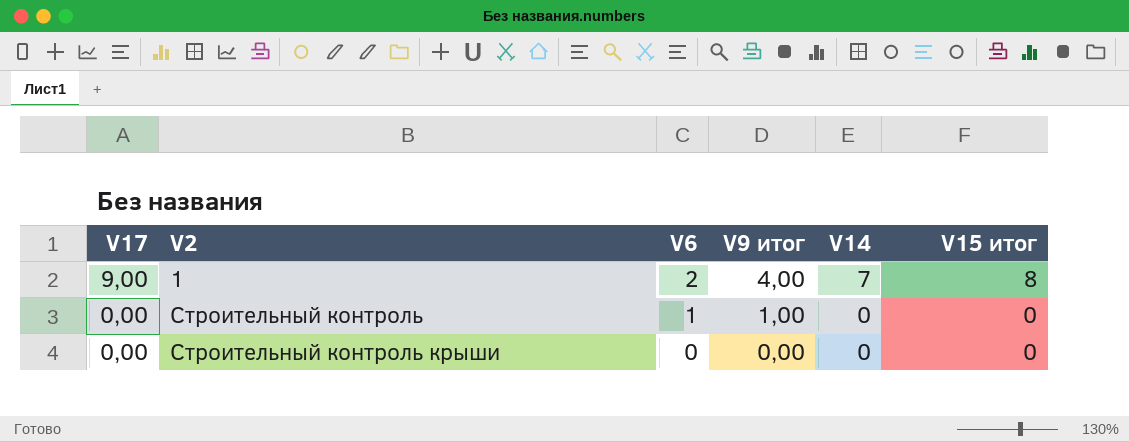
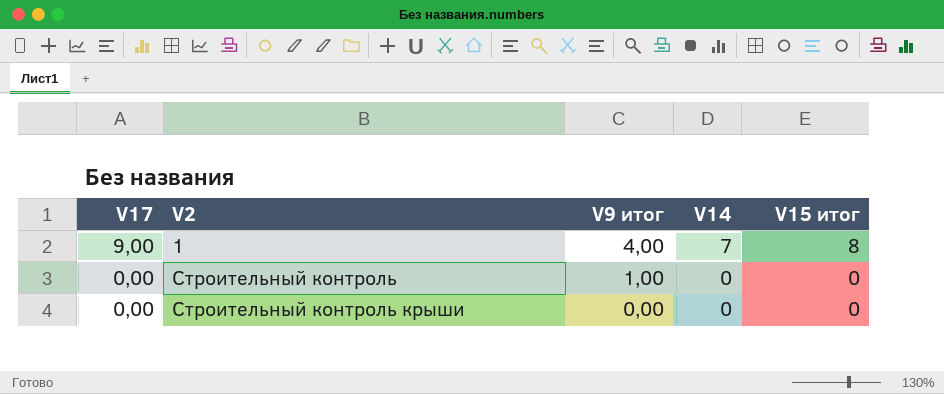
column V6 | position: 3 -> none

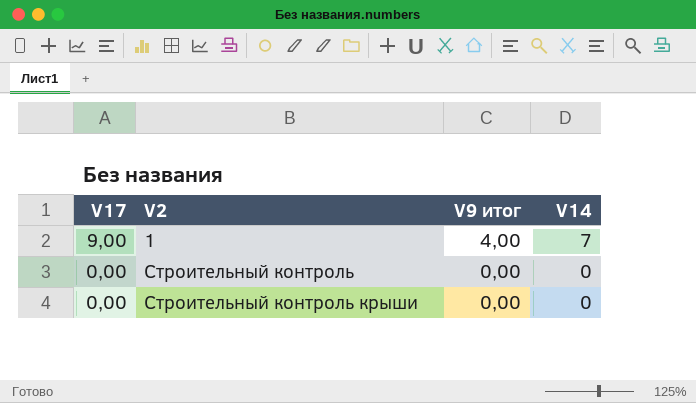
column V15 итог | position: 5 -> none
Строительный контроль | V9 итог: 1,00 -> 0,00

